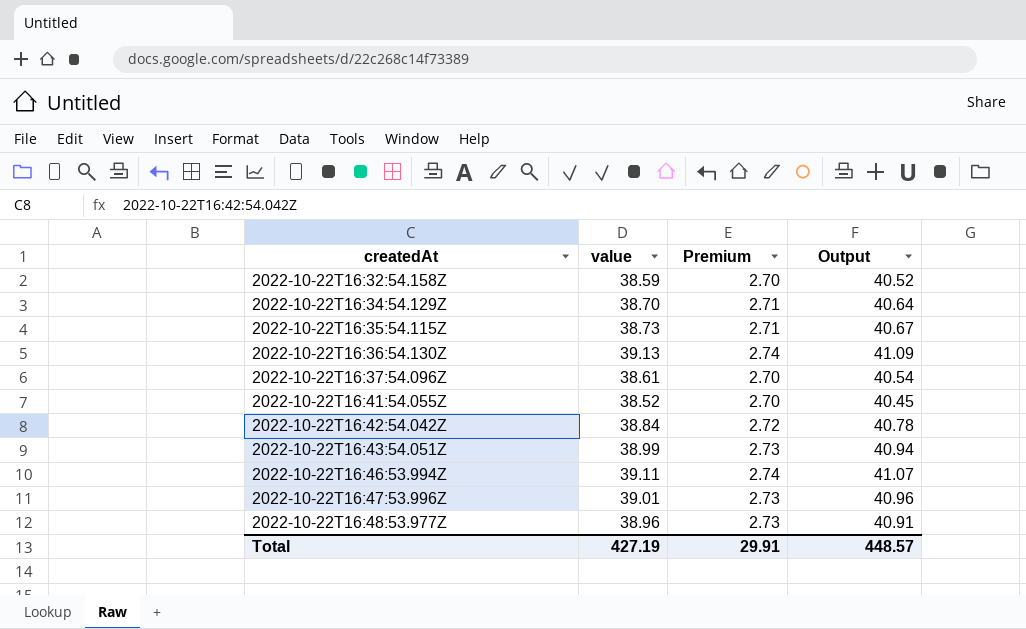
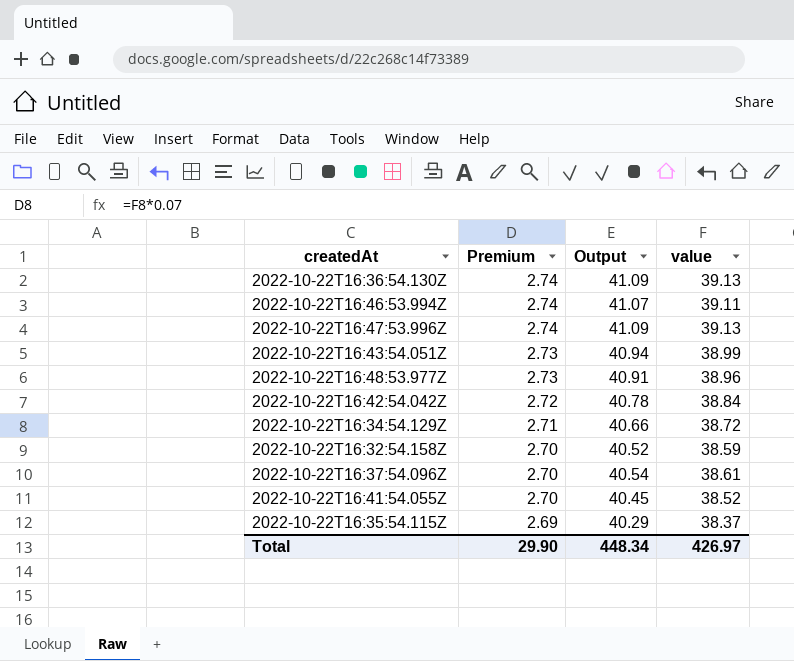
row order: createdAt ascending -> Premium descending
column value | position: 2 -> 4
2022-10-22T16:47:53.996Z | Premium: 2.73 -> 2.74
2022-10-22T16:47:53.996Z | Output: 40.96 -> 41.09
2022-10-22T16:47:53.996Z | value: 39.01 -> 39.13
2022-10-22T16:34:54.129Z | Output: 40.64 -> 40.66
2022-10-22T16:34:54.129Z | value: 38.70 -> 38.72
2022-10-22T16:35:54.115Z | Premium: 2.71 -> 2.69
2022-10-22T16:35:54.115Z | Output: 40.67 -> 40.29
2022-10-22T16:35:54.115Z | value: 38.73 -> 38.37
Total | Premium: 29.91 -> 29.90
Total | Output: 448.57 -> 448.34
Total | value: 427.19 -> 426.97

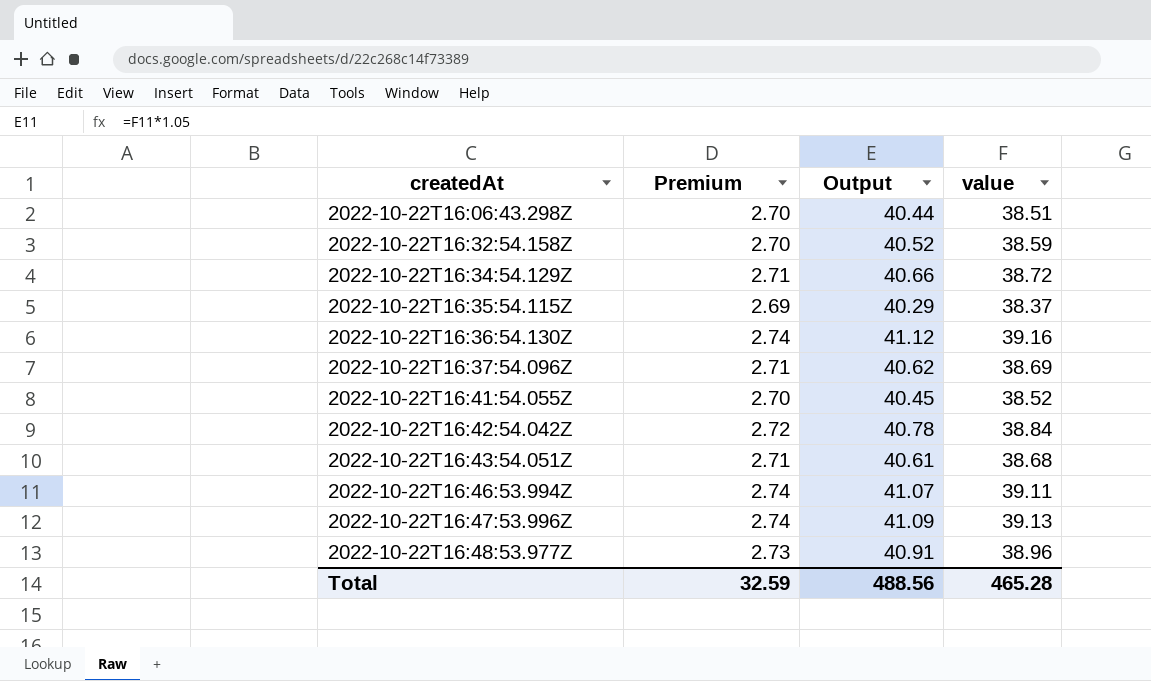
row order: Premium descending -> createdAt ascending
row 2022-10-22T16:06:43.298Z: none -> 2.70 | 40.44 | 38.51
2022-10-22T16:36:54.130Z | Output: 41.09 -> 41.12
2022-10-22T16:36:54.130Z | value: 39.13 -> 39.16
2022-10-22T16:37:54.096Z | Premium: 2.70 -> 2.71
2022-10-22T16:37:54.096Z | Output: 40.54 -> 40.62
2022-10-22T16:37:54.096Z | value: 38.61 -> 38.69
2022-10-22T16:43:54.051Z | Premium: 2.73 -> 2.71
2022-10-22T16:43:54.051Z | Output: 40.94 -> 40.61
2022-10-22T16:43:54.051Z | value: 38.99 -> 38.68
Total | Premium: 29.90 -> 32.59
Total | Output: 448.34 -> 488.56
Total | value: 426.97 -> 465.28

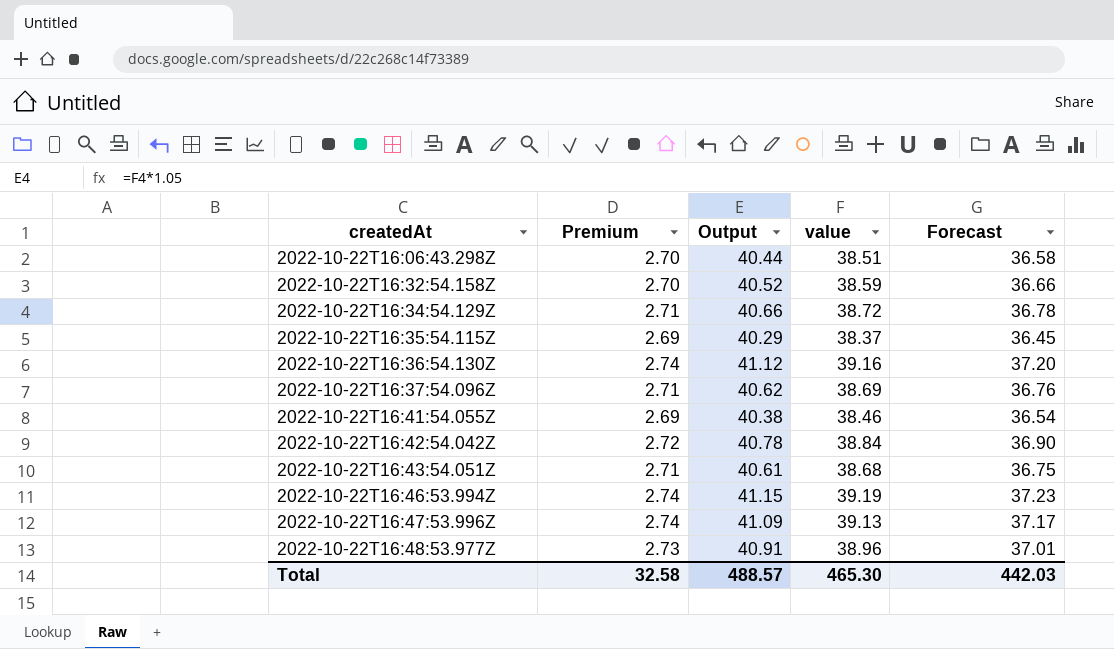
column Forecast | formula: none -> [value] * 0.95
2022-10-22T16:41:54.055Z | Premium: 2.70 -> 2.69
2022-10-22T16:41:54.055Z | Output: 40.45 -> 40.38
2022-10-22T16:41:54.055Z | value: 38.52 -> 38.46
2022-10-22T16:46:53.994Z | Output: 41.07 -> 41.15
2022-10-22T16:46:53.994Z | value: 39.11 -> 39.19
Total | Premium: 32.59 -> 32.58
Total | Output: 488.56 -> 488.57
Total | value: 465.28 -> 465.30

